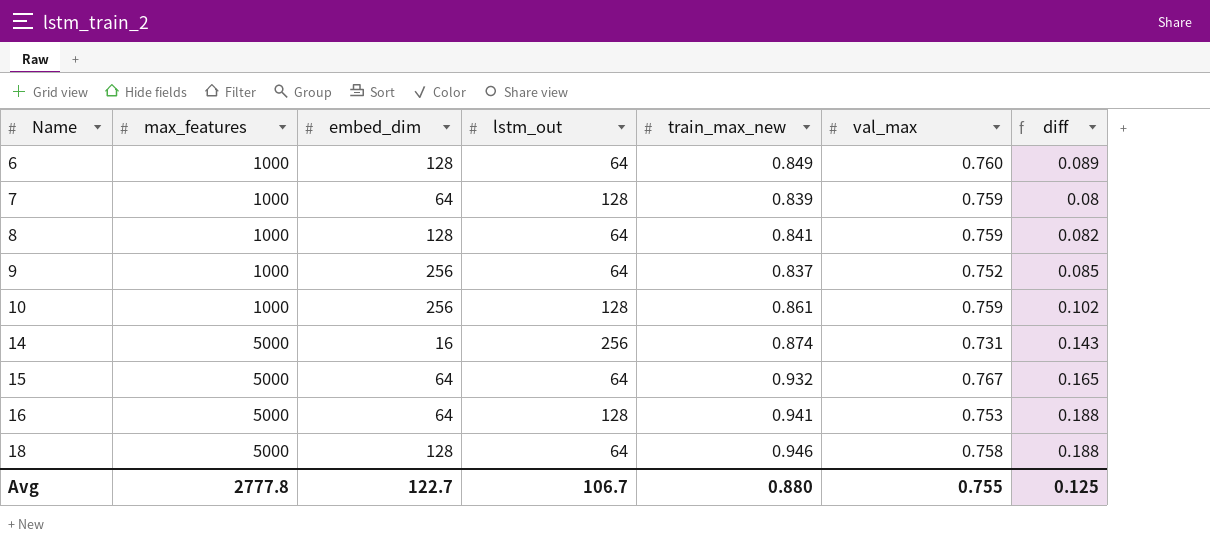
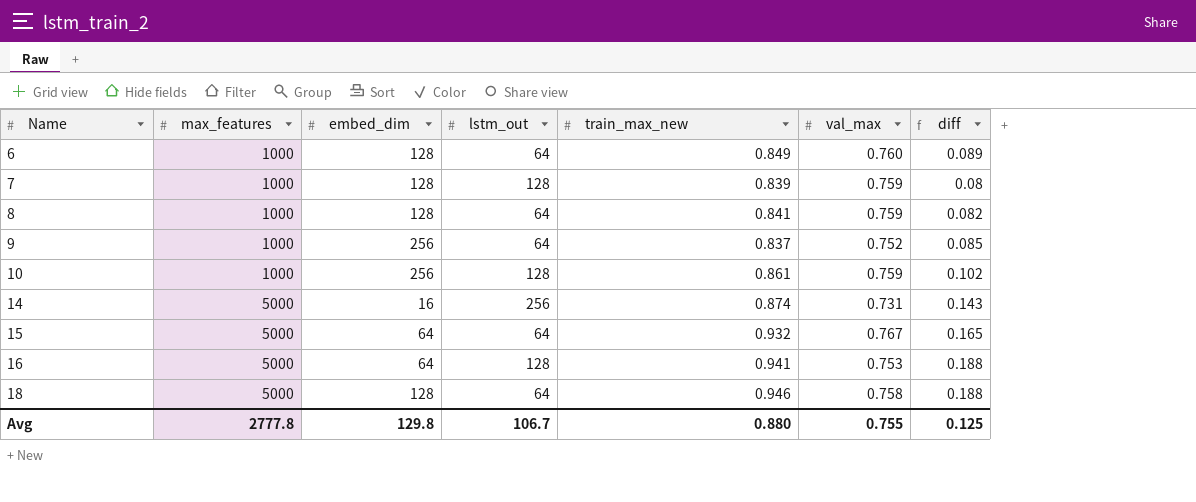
7 | embed_dim: 64 -> 128
Avg | embed_dim: 122.7 -> 129.8

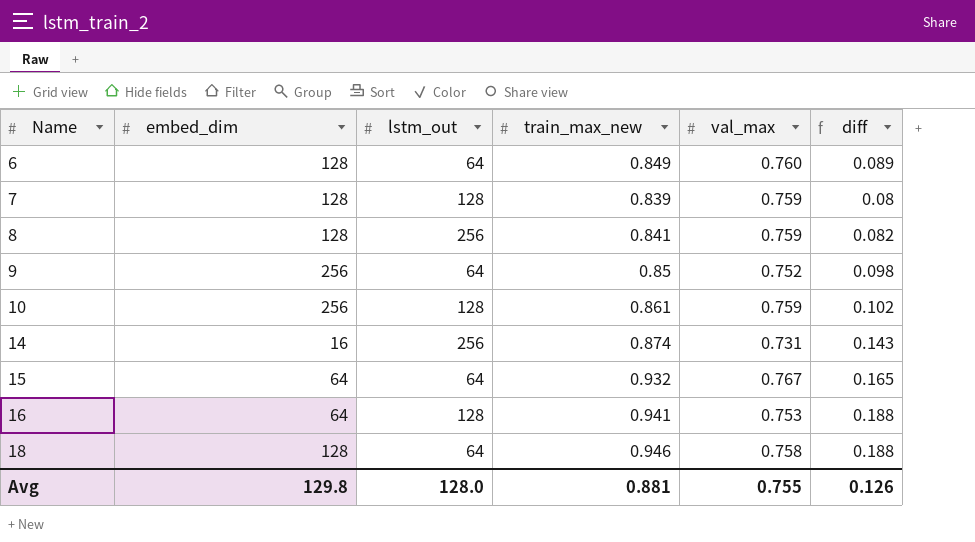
column max_features | position: 2 -> none
8 | lstm_out: 64 -> 256
9 | train_max_new: 0.837 -> 0.85
9 | diff: 0.085 -> 0.098
Avg | lstm_out: 106.7 -> 128.0
Avg | train_max_new: 0.880 -> 0.881
Avg | diff: 0.125 -> 0.126

